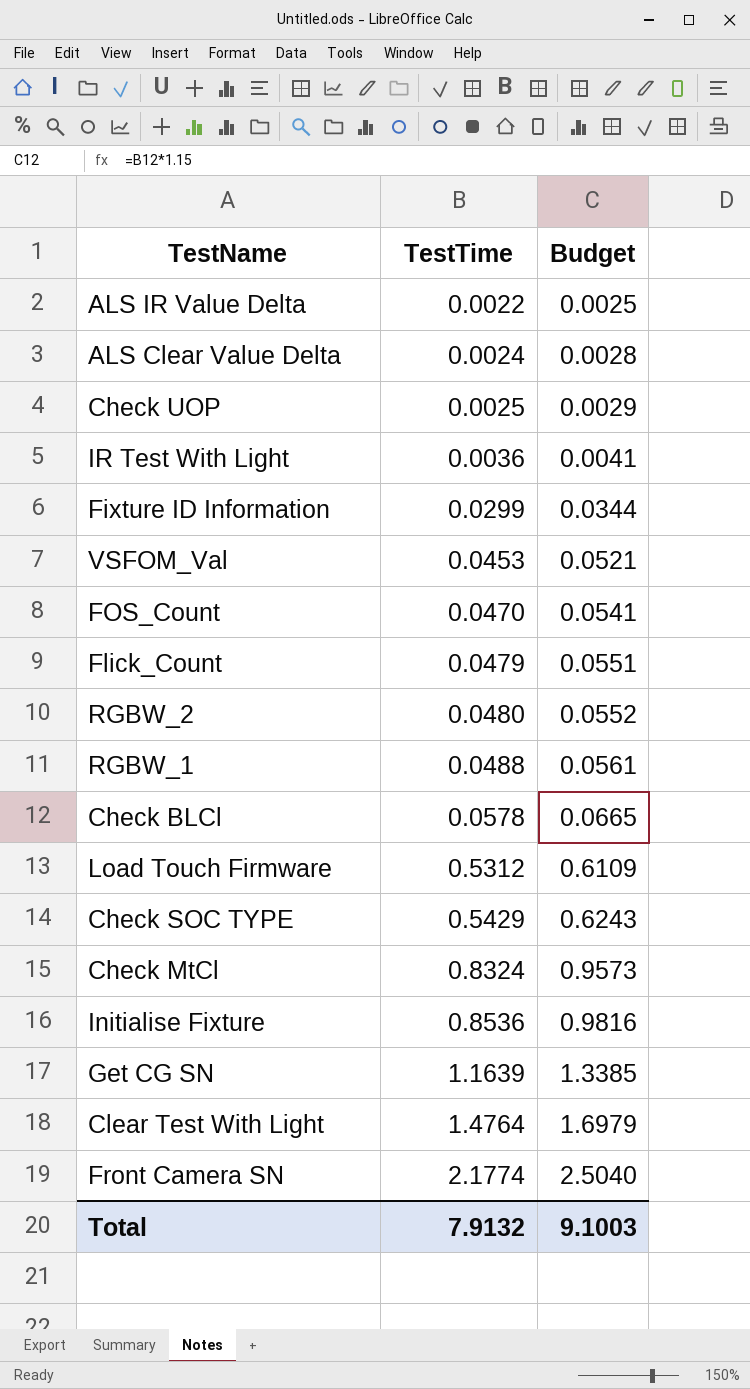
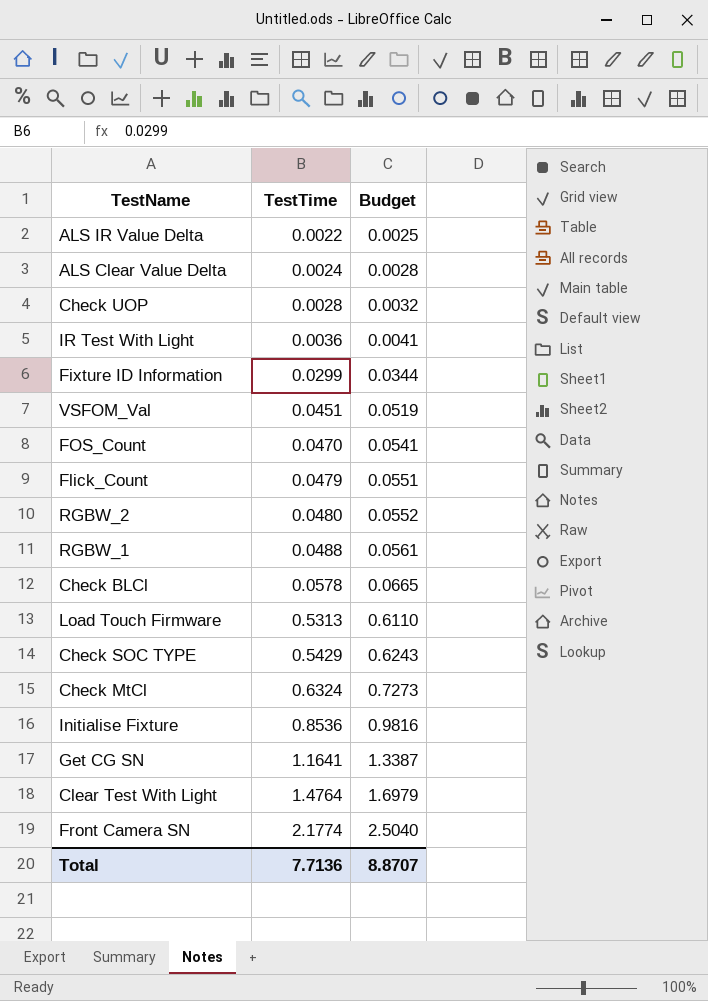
Check UOP | TestTime: 0.0025 -> 0.0028
Check UOP | Budget: 0.0029 -> 0.0032
VSFOM_Val | TestTime: 0.0453 -> 0.0451
VSFOM_Val | Budget: 0.0521 -> 0.0519
Load Touch Firmware | TestTime: 0.5312 -> 0.5313
Load Touch Firmware | Budget: 0.6109 -> 0.6110
Check MtCl | TestTime: 0.8324 -> 0.6324
Check MtCl | Budget: 0.9573 -> 0.7273
Get CG SN | TestTime: 1.1639 -> 1.1641
Get CG SN | Budget: 1.3385 -> 1.3387
Total | TestTime: 7.9132 -> 7.7136
Total | Budget: 9.1003 -> 8.8707

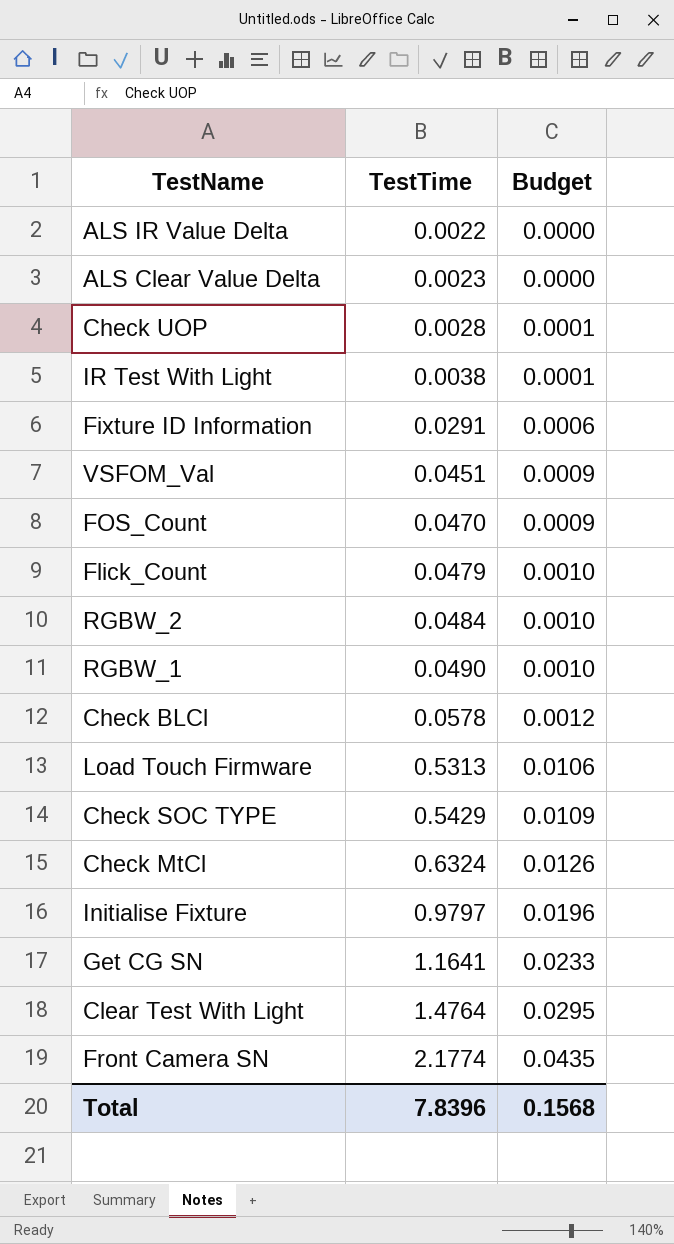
column Budget | formula: [TestTime] * 1.15 -> [TestTime] * 0.02
ALS Clear Value Delta | TestTime: 0.0024 -> 0.0023
IR Test With Light | TestTime: 0.0036 -> 0.0038
Fixture ID Information | TestTime: 0.0299 -> 0.0291
RGBW_2 | TestTime: 0.0480 -> 0.0484
RGBW_1 | TestTime: 0.0488 -> 0.0490
Initialise Fixture | TestTime: 0.8536 -> 0.9797
Total | TestTime: 7.7136 -> 7.8396
Total | Budget: 8.8707 -> 0.1568

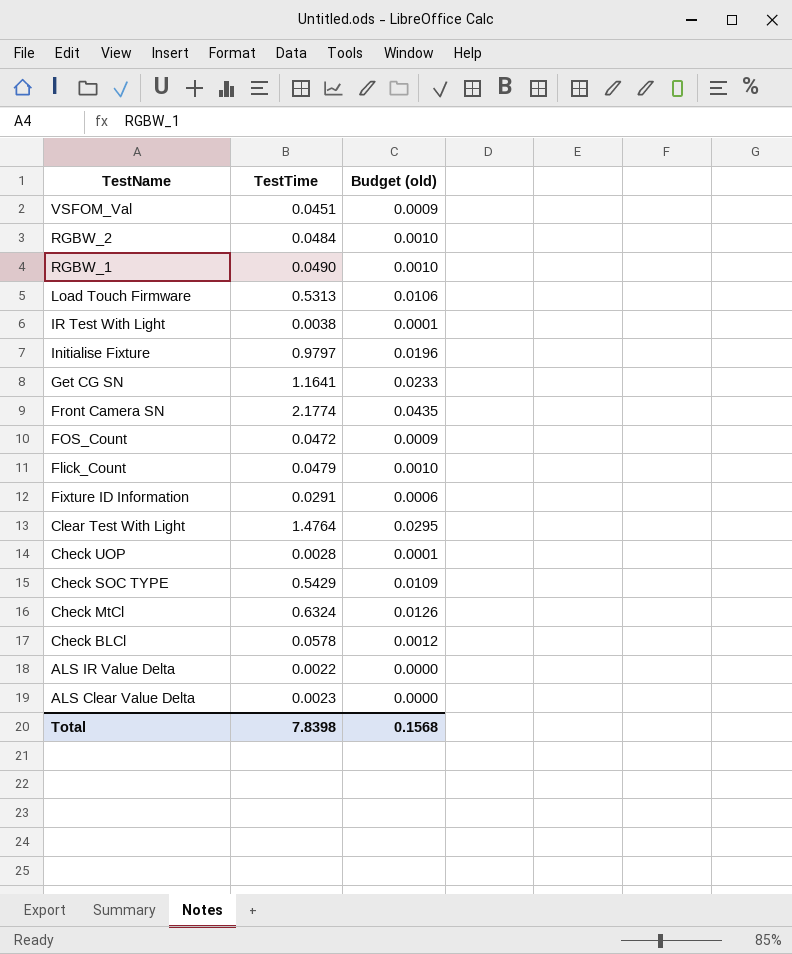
row order: TestTime ascending -> TestName descending
column name: Budget -> Budget (old)
FOS_Count | TestTime: 0.0470 -> 0.0472
Total | TestTime: 7.8396 -> 7.8398

